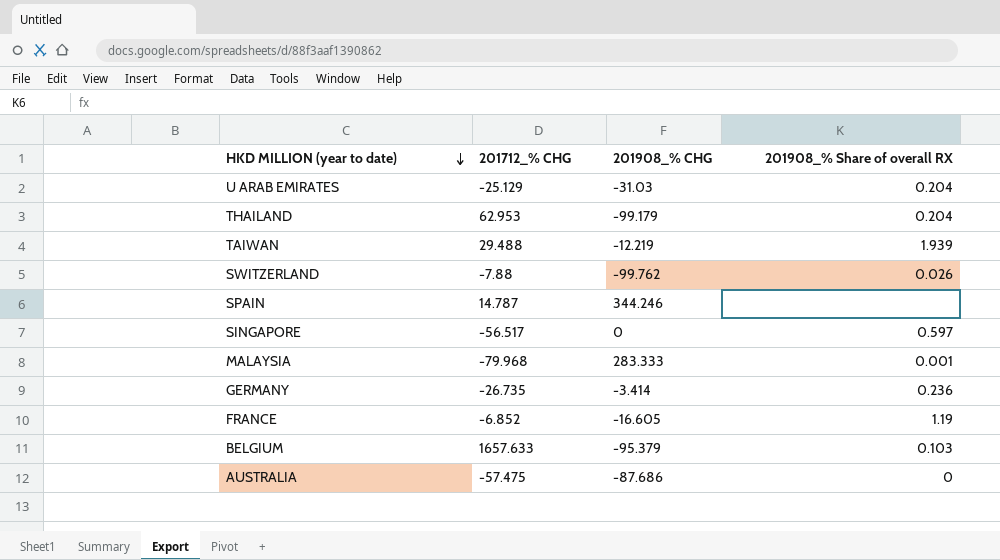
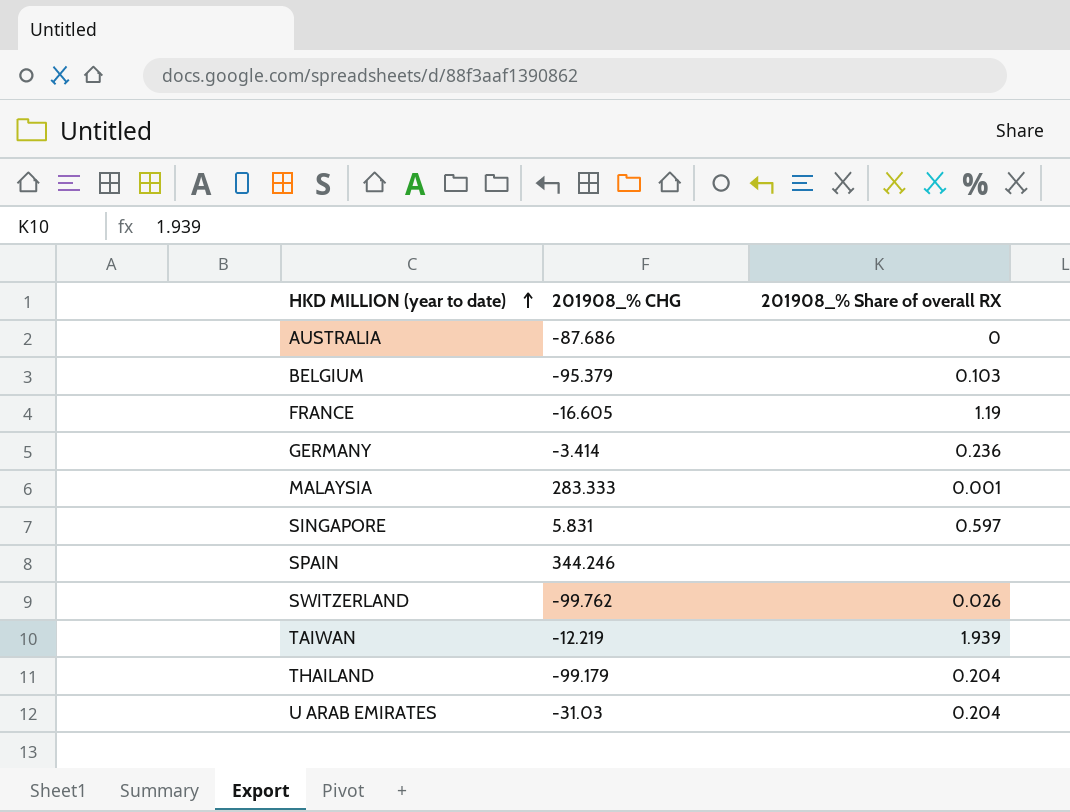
row order: HKD MILLION (year to date) descending -> HKD MILLION (year to date) ascending
column 201712_% CHG | position: 2 -> none
SINGAPORE | 201908_% CHG: 0 -> 5.831

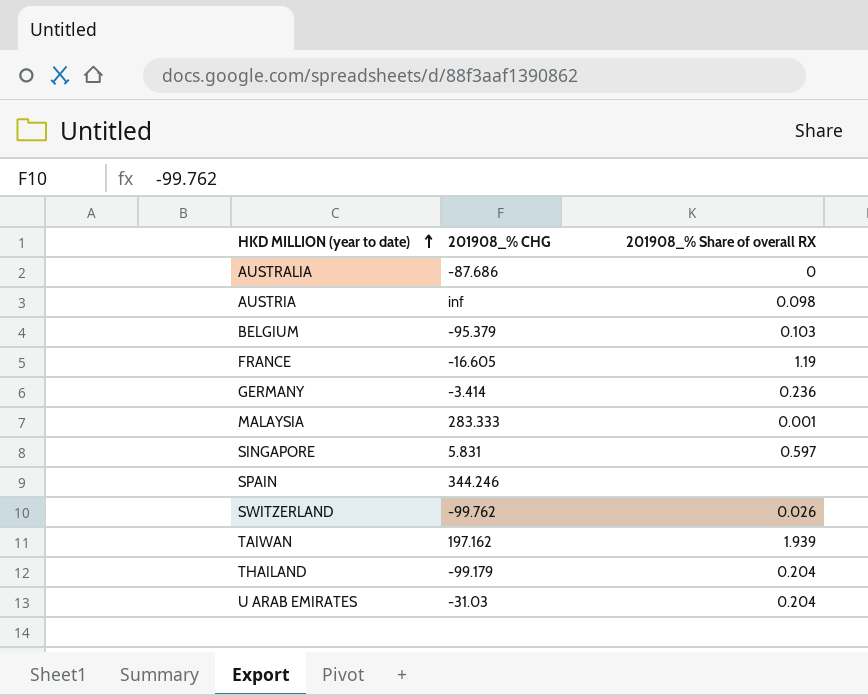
row AUSTRIA: none -> inf | 0.098
TAIWAN | 201908_% CHG: -12.219 -> 197.162

